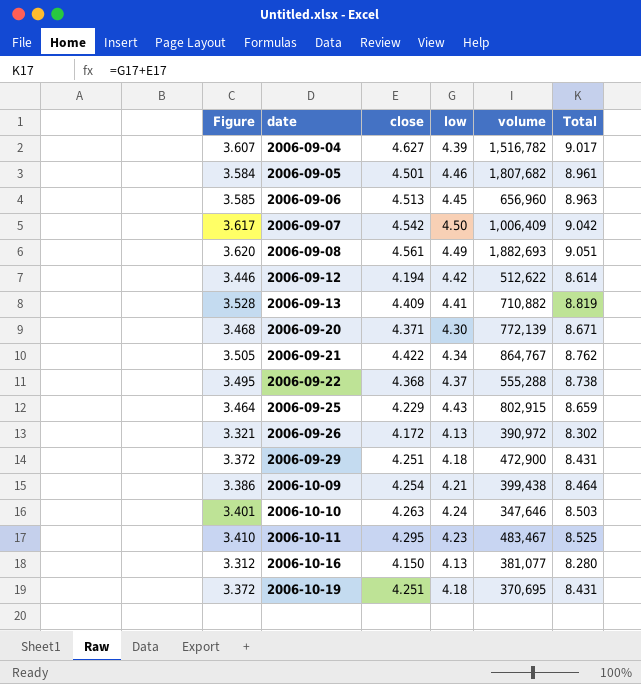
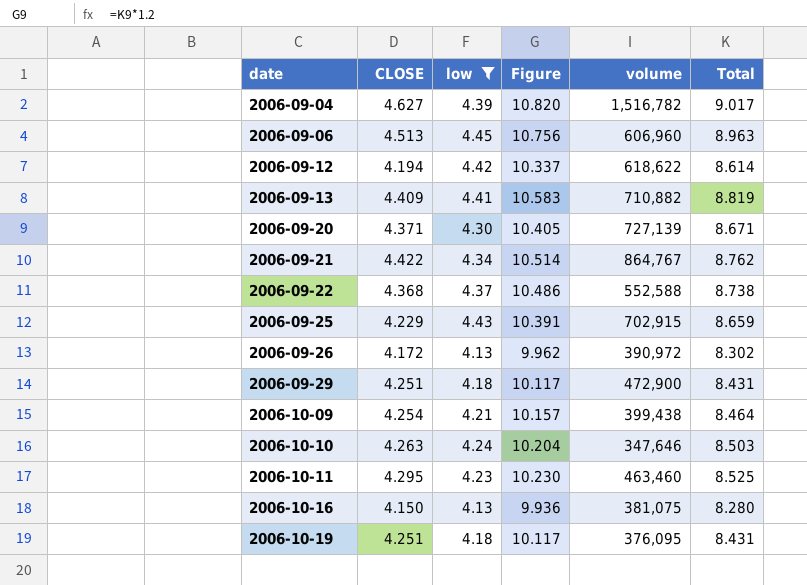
filter: none -> low <= 4.45
column name: close -> CLOSE
column Figure | formula: [Total] * 0.4 -> [Total] * 1.2
column Figure | position: 1 -> 4
2006-09-06 | volume: 656,960 -> 606,960
2006-09-12 | volume: 512,622 -> 618,622
2006-09-20 | volume: 772,139 -> 727,139
2006-09-22 | volume: 555,288 -> 552,588
2006-09-25 | volume: 802,915 -> 702,915
2006-10-11 | volume: 483,467 -> 463,460
2006-10-16 | volume: 381,077 -> 381,075
2006-10-19 | volume: 370,695 -> 376,095

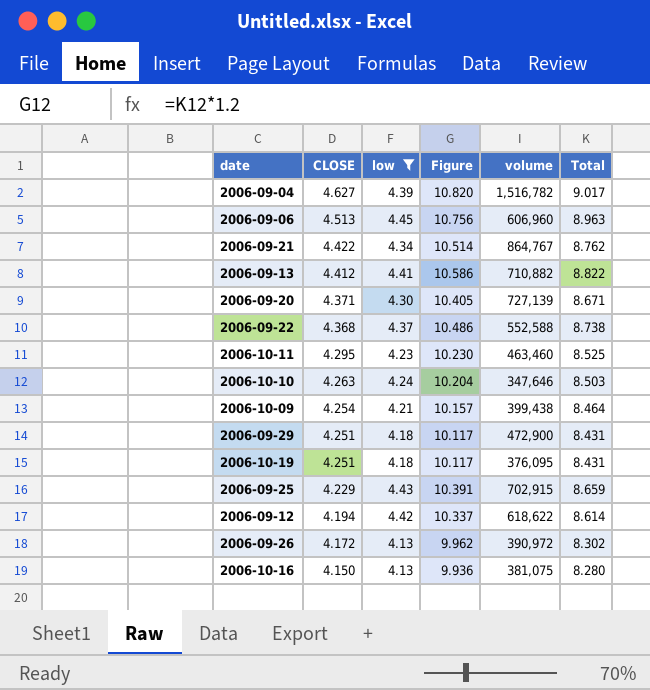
row order: date ascending -> CLOSE descending
2006-09-13 | CLOSE: 4.409 -> 4.412
2006-09-13 | Figure: 10.583 -> 10.586
2006-09-13 | Total: 8.819 -> 8.822

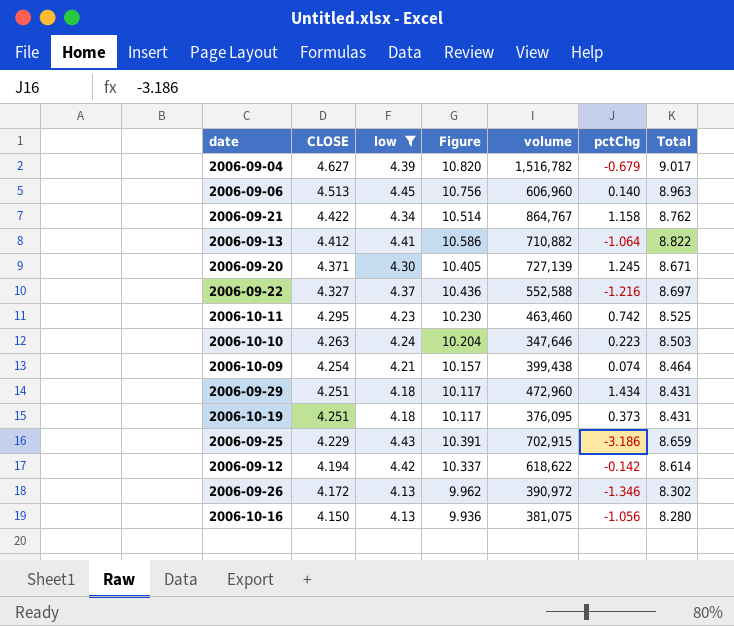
column pctChg | position: none -> 6
2006-09-22 | CLOSE: 4.368 -> 4.327
2006-09-22 | Figure: 10.486 -> 10.436
2006-09-22 | Total: 8.738 -> 8.697
2006-09-29 | volume: 472,900 -> 472,960

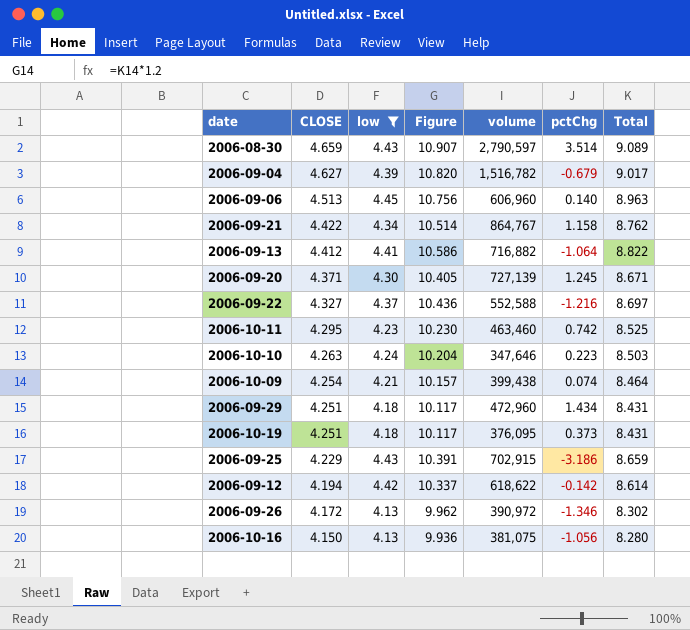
row 2006-08-30: none -> 4.659 | 4.43 | 10.907 | 2,790,597 | 3.514 | 9.089
2006-09-13 | volume: 710,882 -> 716,882

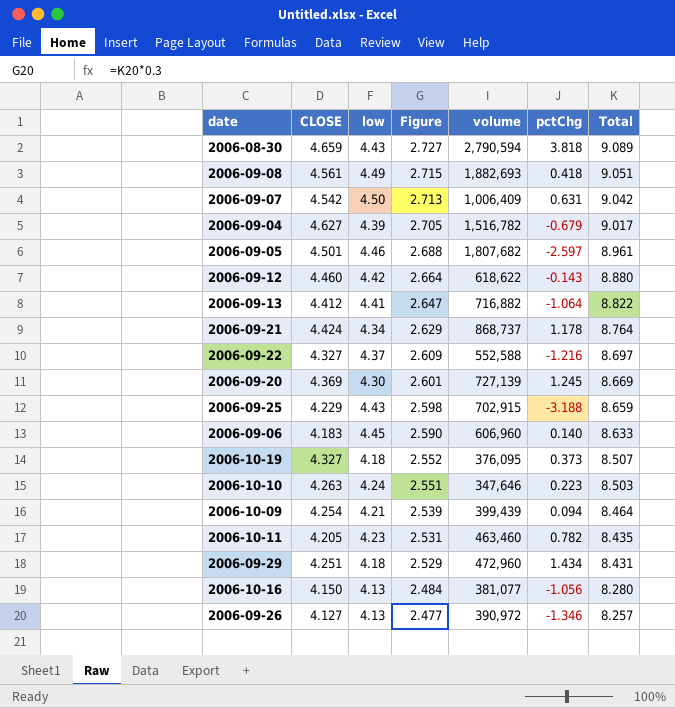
filter: low <= 4.45 -> none
row order: CLOSE descending -> Figure descending
column Figure | formula: [Total] * 1.2 -> [Total] * 0.3
2006-08-30 | volume: 2,790,597 -> 2,790,594
2006-08-30 | pctChg: 3.514 -> 3.818
2006-09-12 | CLOSE: 4.194 -> 4.460
2006-09-12 | pctChg: -0.142 -> -0.143
2006-09-12 | Total: 8.614 -> 8.880
2006-09-21 | CLOSE: 4.422 -> 4.424
2006-09-21 | volume: 864,767 -> 868,737
2006-09-21 | pctChg: 1.158 -> 1.178
2006-09-21 | Total: 8.762 -> 8.764
2006-09-20 | CLOSE: 4.371 -> 4.369
2006-09-20 | Total: 8.671 -> 8.669
2006-09-25 | pctChg: -3.186 -> -3.188
2006-09-06 | CLOSE: 4.513 -> 4.183
2006-09-06 | Total: 8.963 -> 8.633
2006-10-19 | CLOSE: 4.251 -> 4.327
2006-10-19 | Total: 8.431 -> 8.507
2006-10-09 | volume: 399,438 -> 399,439
2006-10-09 | pctChg: 0.074 -> 0.094
2006-10-11 | CLOSE: 4.295 -> 4.205
2006-10-11 | pctChg: 0.742 -> 0.782
2006-10-11 | Total: 8.525 -> 8.435
2006-10-16 | volume: 381,075 -> 381,077
2006-09-26 | CLOSE: 4.172 -> 4.127
2006-09-26 | Total: 8.302 -> 8.257

